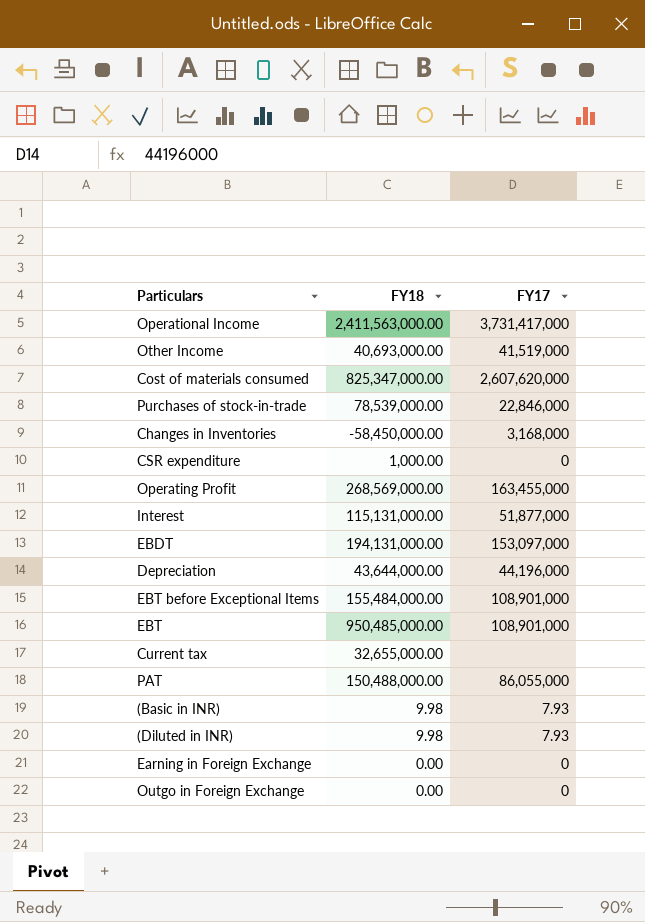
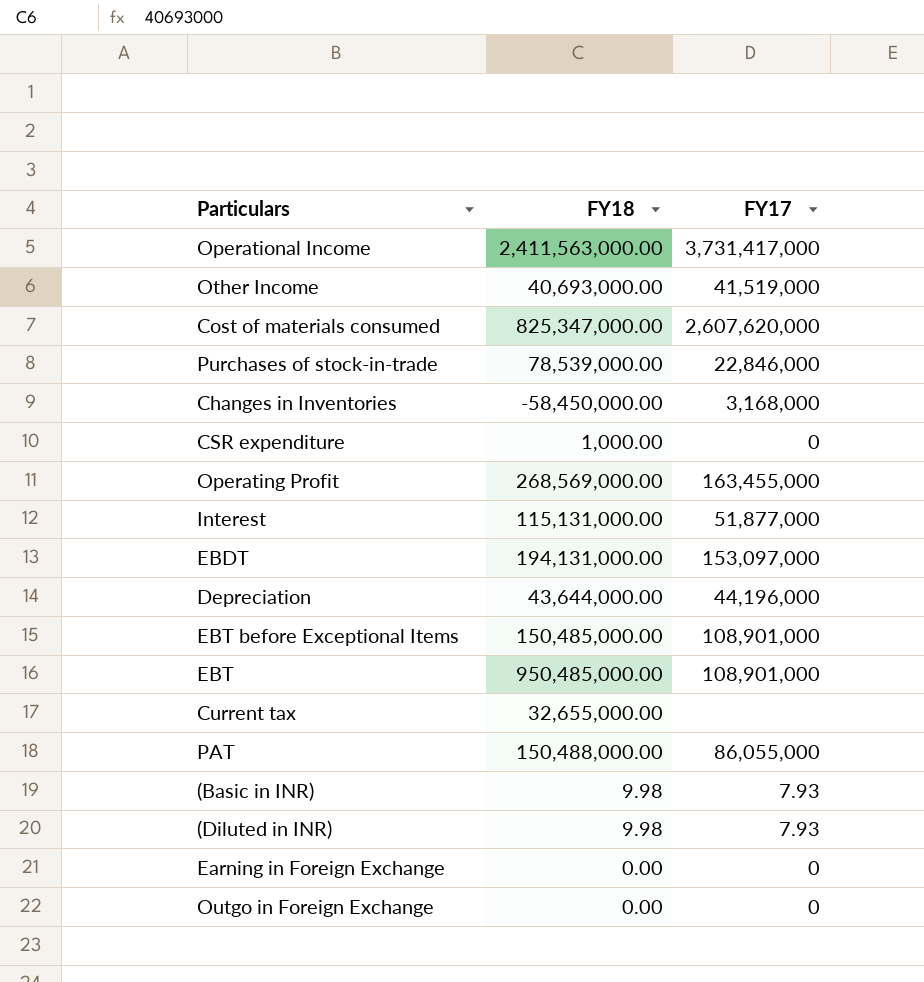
EBT before Exceptional Items | FY18: 155,484,000.00 -> 150,485,000.00

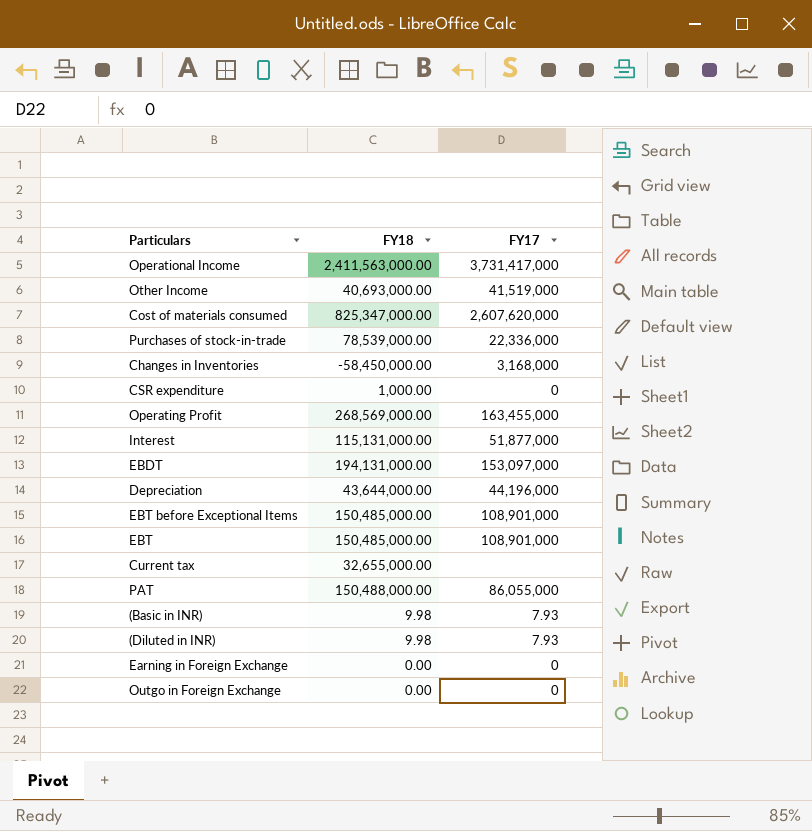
Purchases of stock-in-trade | FY17: 22,846,000 -> 22,336,000
EBT | FY18: 950,485,000.00 -> 150,485,000.00

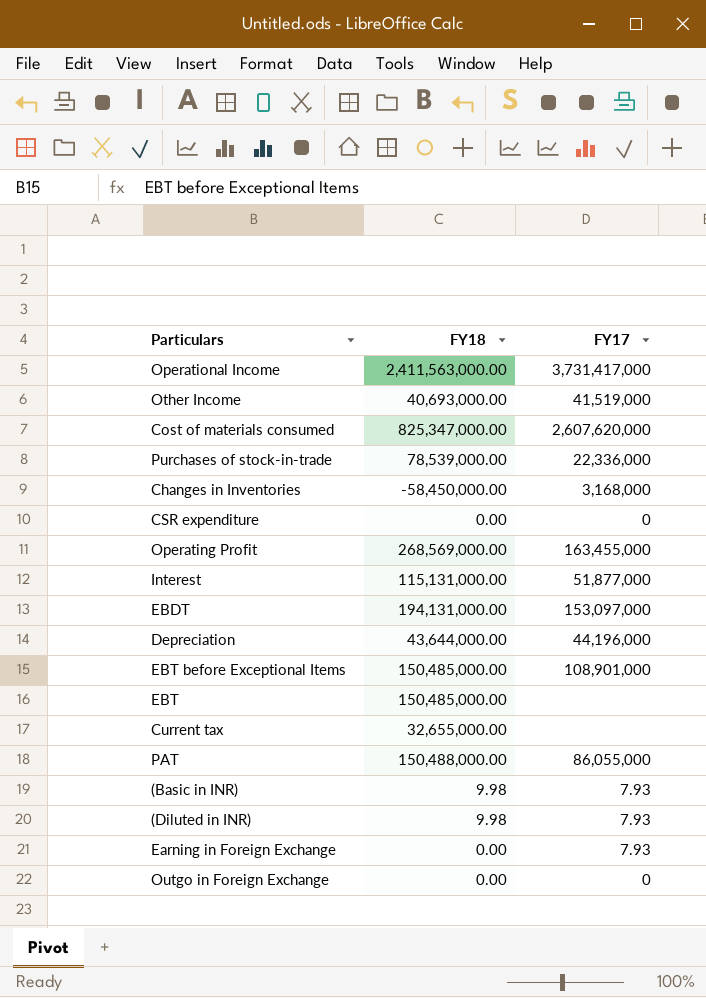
CSR expenditure | FY18: 1,000.00 -> 0.00
EBT | FY17: 108,901,000 -> none
Earning in Foreign Exchange | FY17: 0 -> 7.93

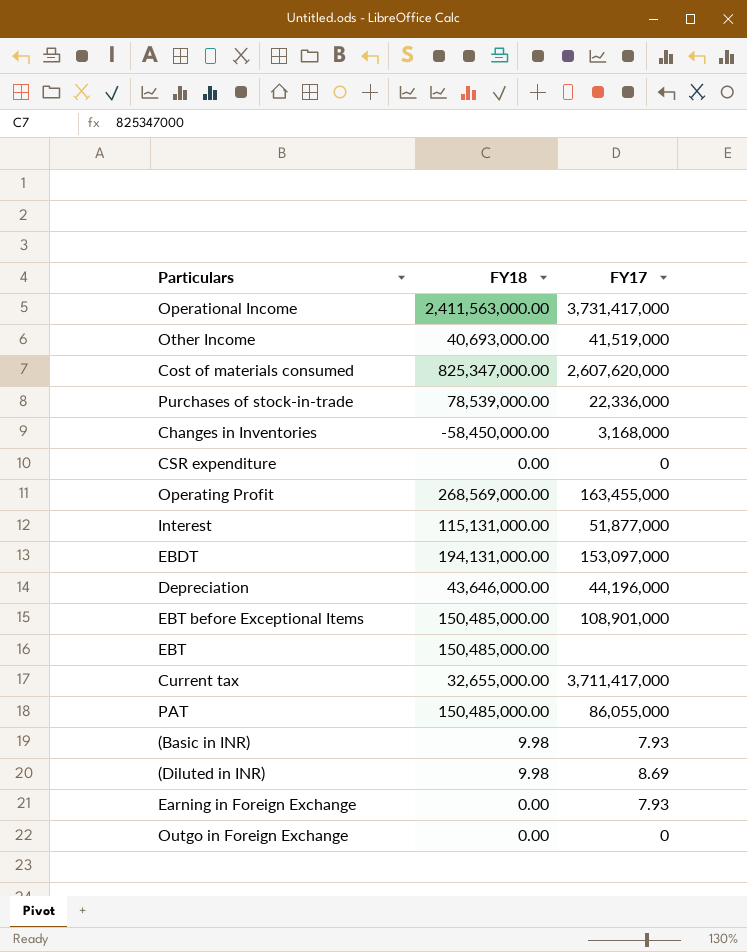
Depreciation | FY18: 43,644,000.00 -> 43,646,000.00
Current tax | FY17: none -> 3,711,417,000
PAT | FY18: 150,488,000.00 -> 150,485,000.00
(Diluted in INR) | FY17: 7.93 -> 8.69

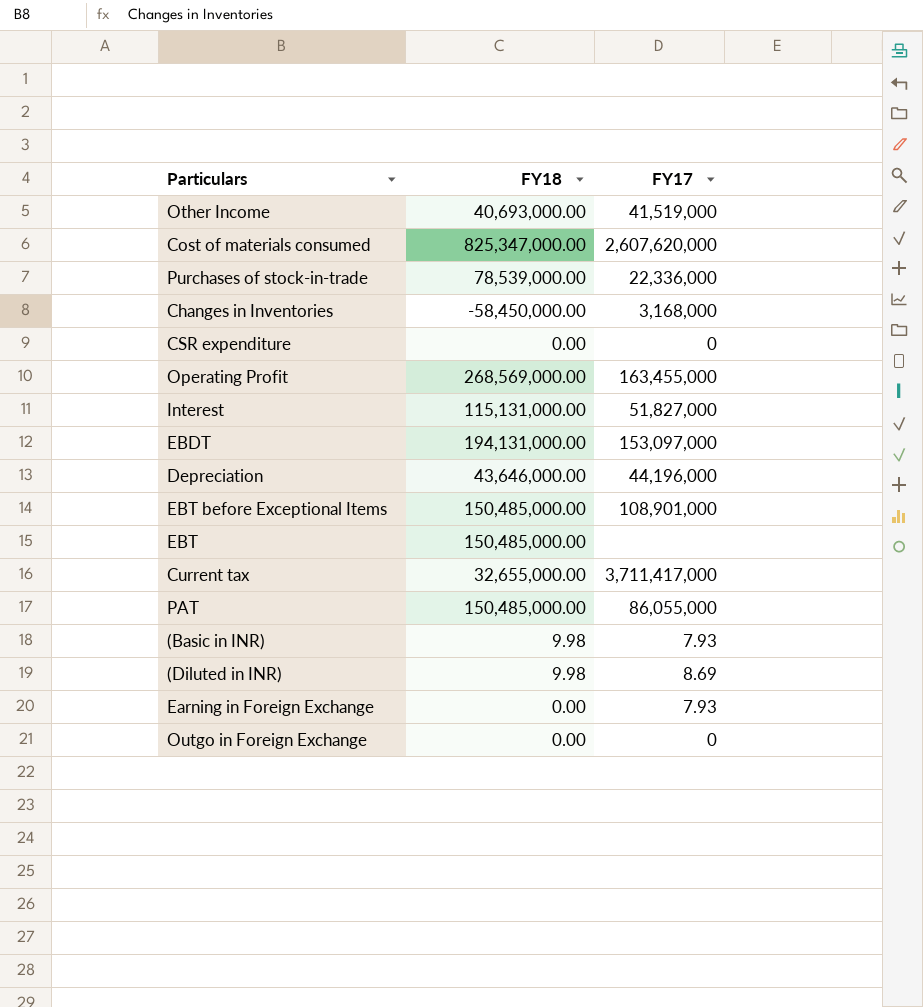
row Operational Income: 2,411,563,000.00 | 3,731,417,000 -> none
Interest | FY17: 51,877,000 -> 51,827,000

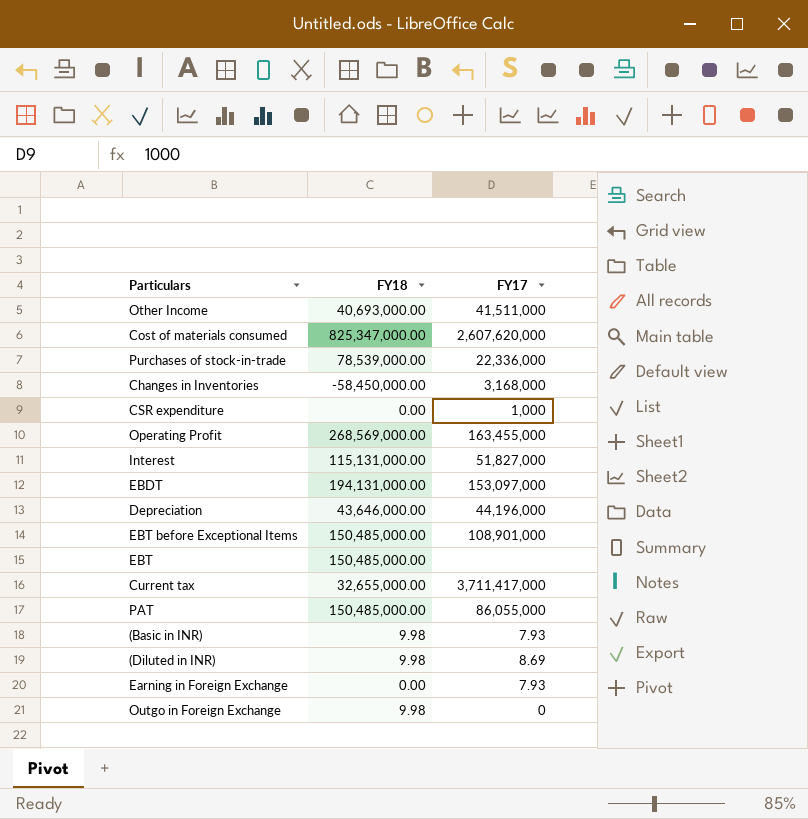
Other Income | FY17: 41,519,000 -> 41,511,000
CSR expenditure | FY17: 0 -> 1,000
Outgo in Foreign Exchange | FY18: 0.00 -> 9.98

